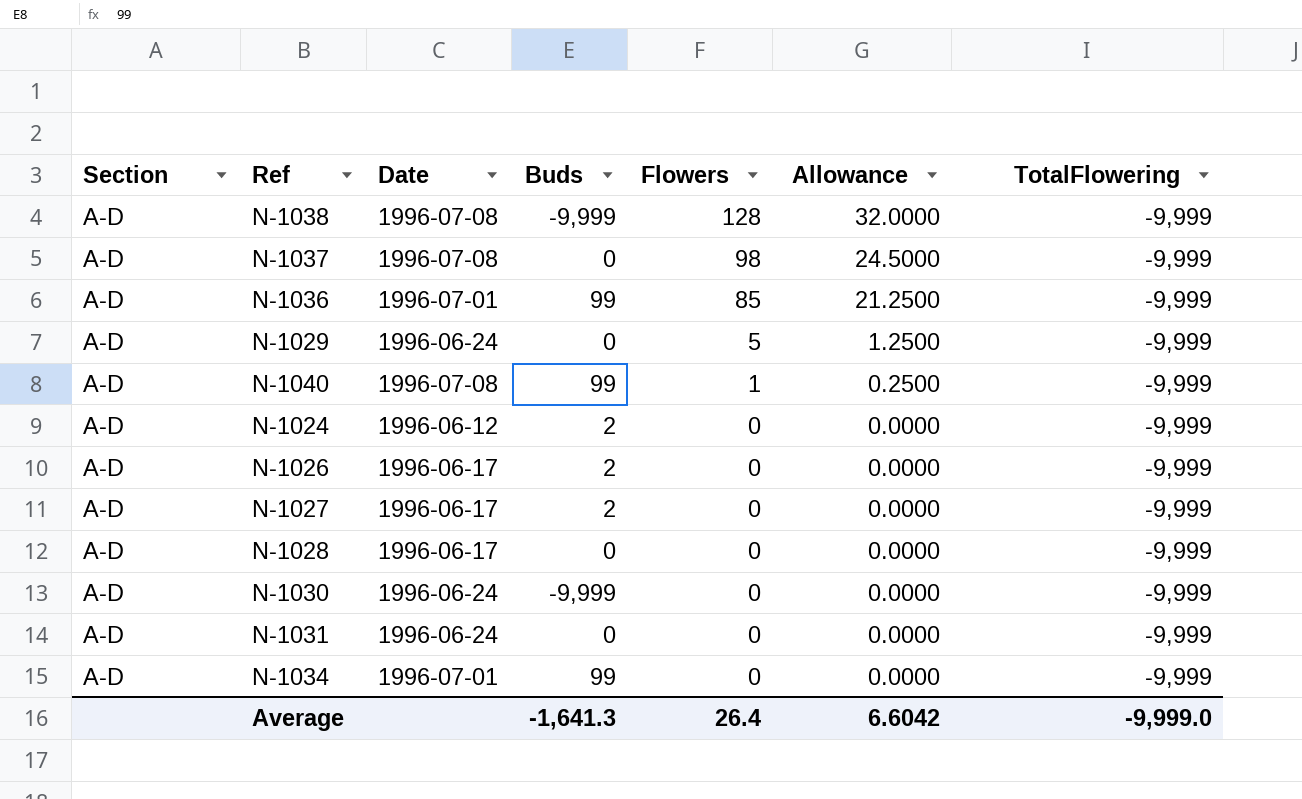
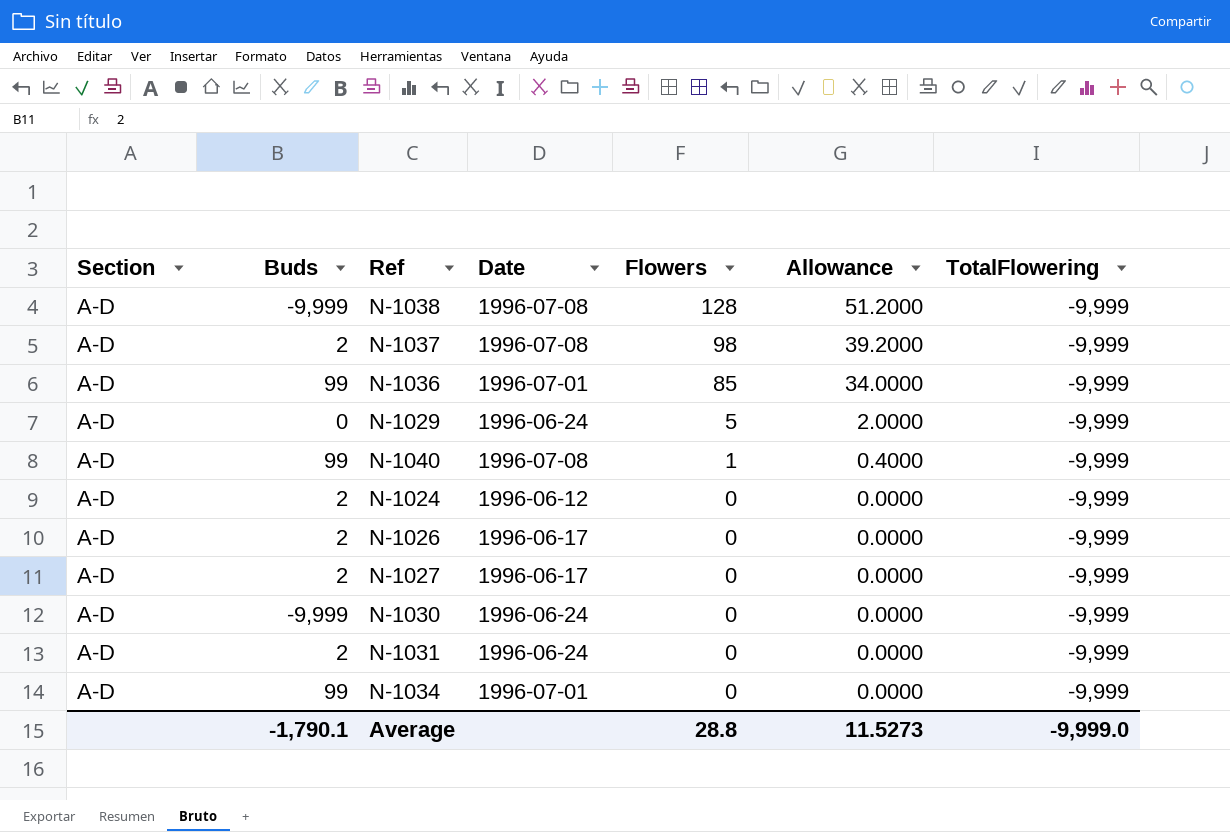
column Buds | position: 4 -> 2
column Allowance | formula: [Flowers] * 0.25 -> [Flowers] * 0.4
row N-1028: A-D | 1996-06-17 | 0 | 0 | 0.0000 | -9,999 -> none
N-1037 | Buds: 0 -> 2
N-1031 | Buds: 0 -> 2
Average | Buds: -1,641.3 -> -1,790.1
Average | Flowers: 26.4 -> 28.8
Average | Allowance: 6.6042 -> 11.5273

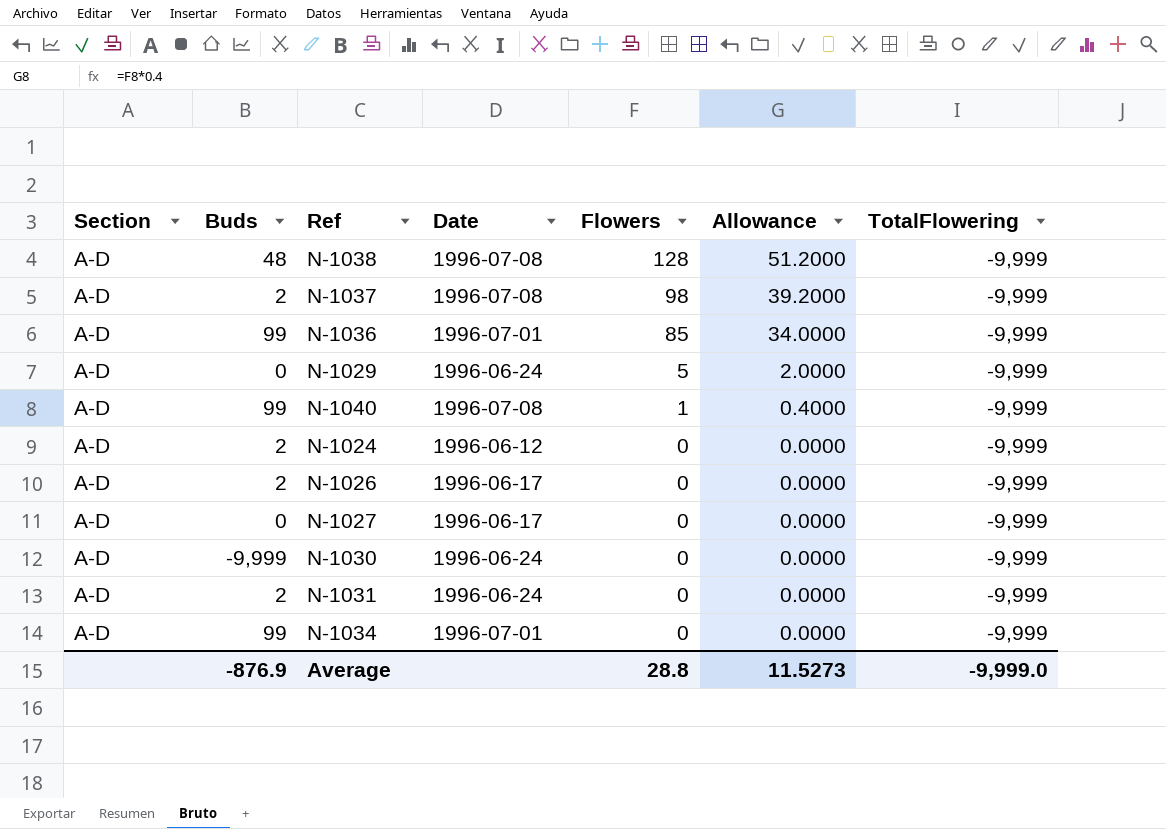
N-1038 | Buds: -9,999 -> 48
N-1027 | Buds: 2 -> 0
Average | Buds: -1,790.1 -> -876.9

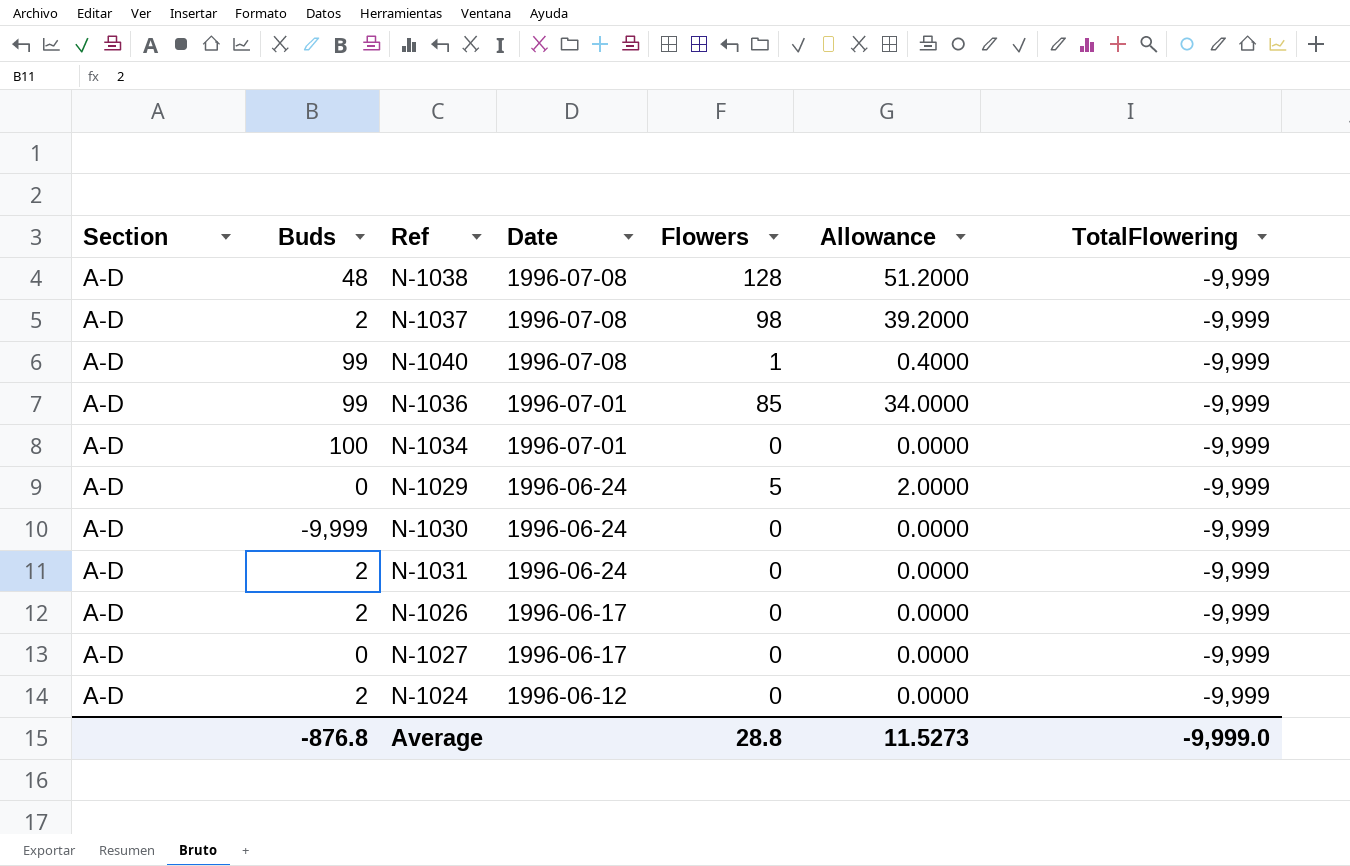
row order: Flowers descending -> Date descending
N-1034 | Buds: 99 -> 100
Average | Buds: -876.9 -> -876.8

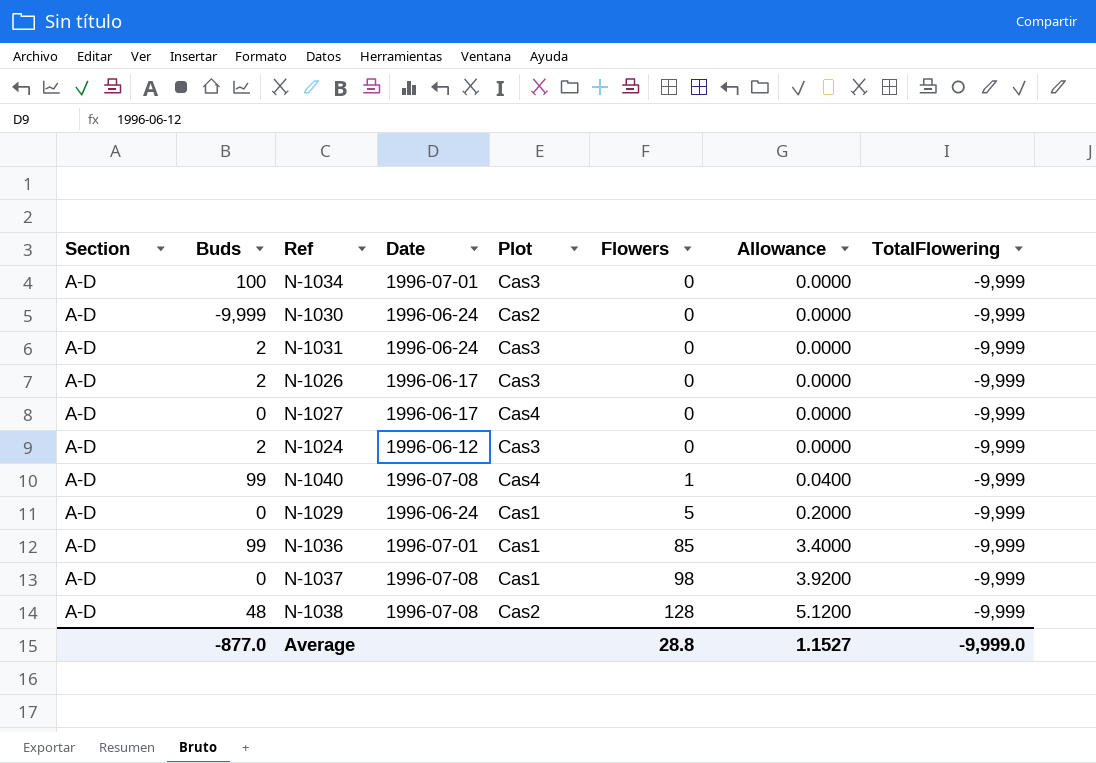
row order: Date descending -> Flowers ascending
column Plot | position: none -> 5
column Allowance | formula: [Flowers] * 0.4 -> [Flowers] * 0.04
N-1037 | Buds: 2 -> 0
Average | Buds: -876.8 -> -877.0
Average | Allowance: 11.5273 -> 1.1527

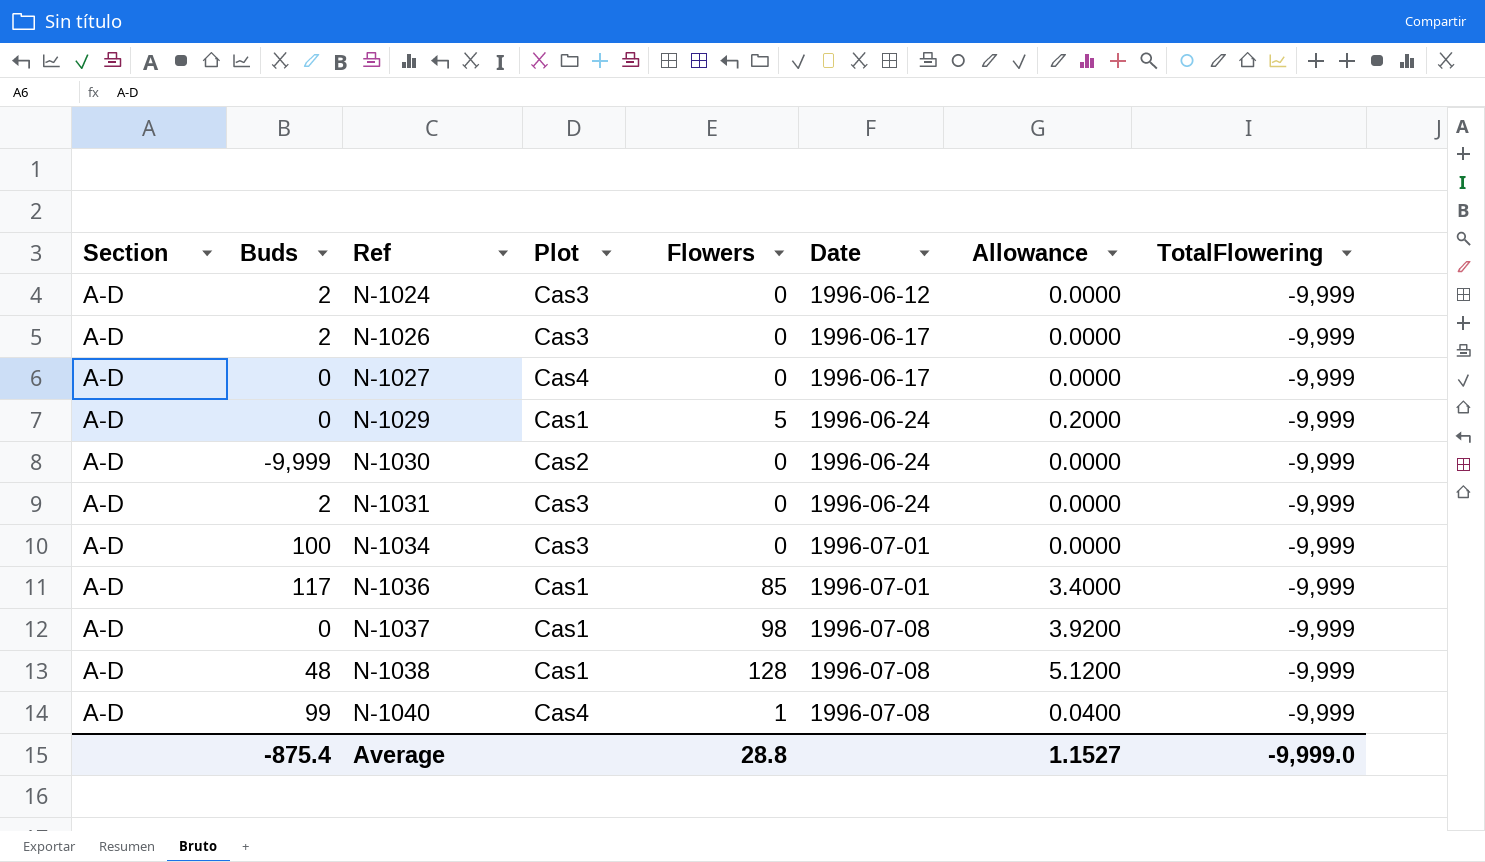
row order: Flowers ascending -> Ref ascending
column Date | position: 4 -> 6
N-1036 | Buds: 99 -> 117
N-1038 | Plot: Cas2 -> Cas1
Average | Buds: -877.0 -> -875.4

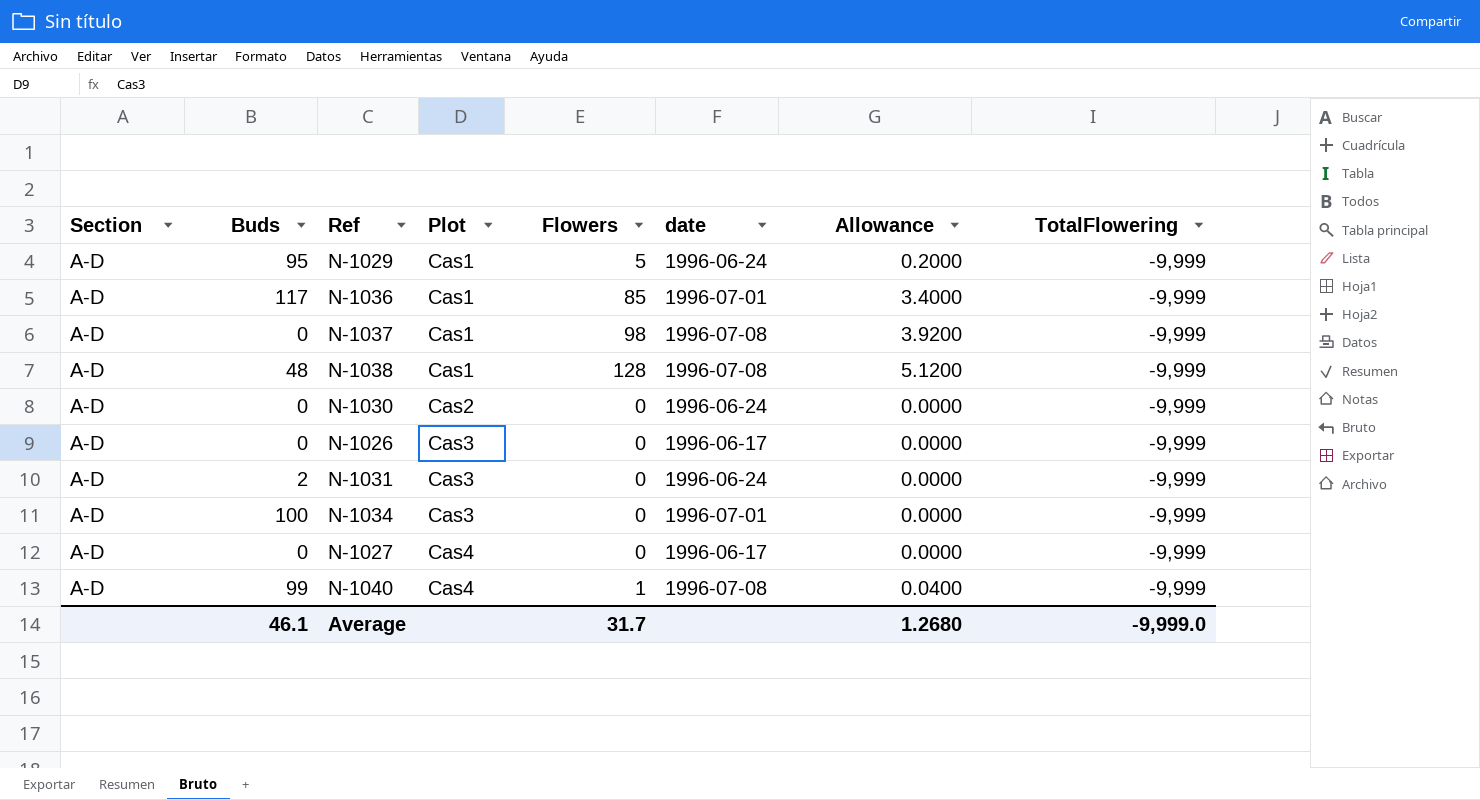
row order: Ref ascending -> Plot ascending
column name: Date -> date
row N-1024: A-D | 2 | Cas3 | 0 | 1996-06-12 | 0.0000 | -9,999 -> none
N-1029 | Buds: 0 -> 95
N-1030 | Buds: -9,999 -> 0
N-1026 | Buds: 2 -> 0
Average | Buds: -875.4 -> 46.1
Average | Flowers: 28.8 -> 31.7
Average | Allowance: 1.1527 -> 1.2680

